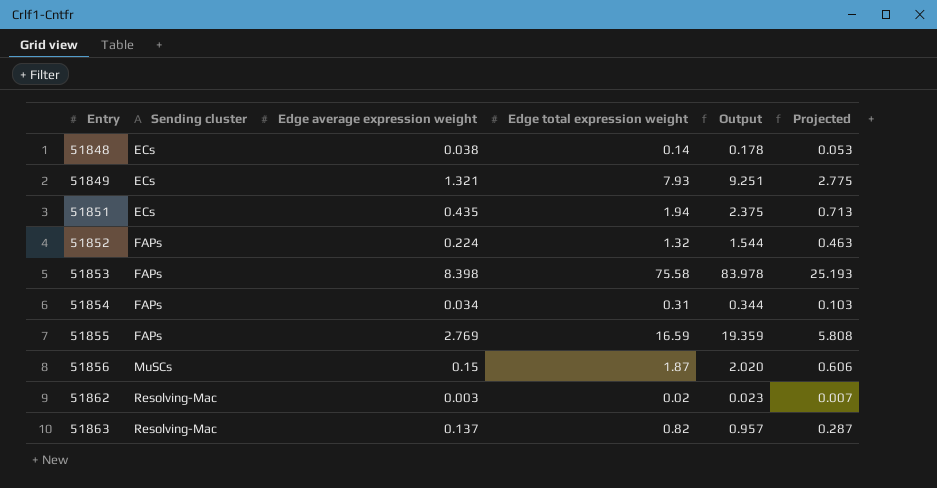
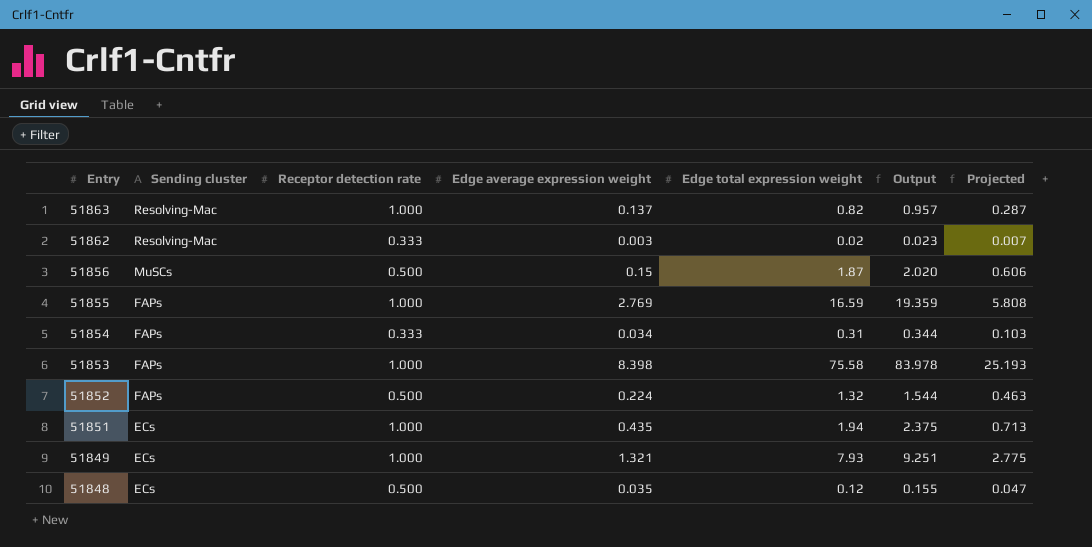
row order: Entry ascending -> Entry descending
column Receptor detection rate | position: none -> 3
51848 | Edge average expression weight: 0.038 -> 0.035
51848 | Edge total expression weight: 0.14 -> 0.12
51848 | Output: 0.178 -> 0.155
51848 | Projected: 0.053 -> 0.047

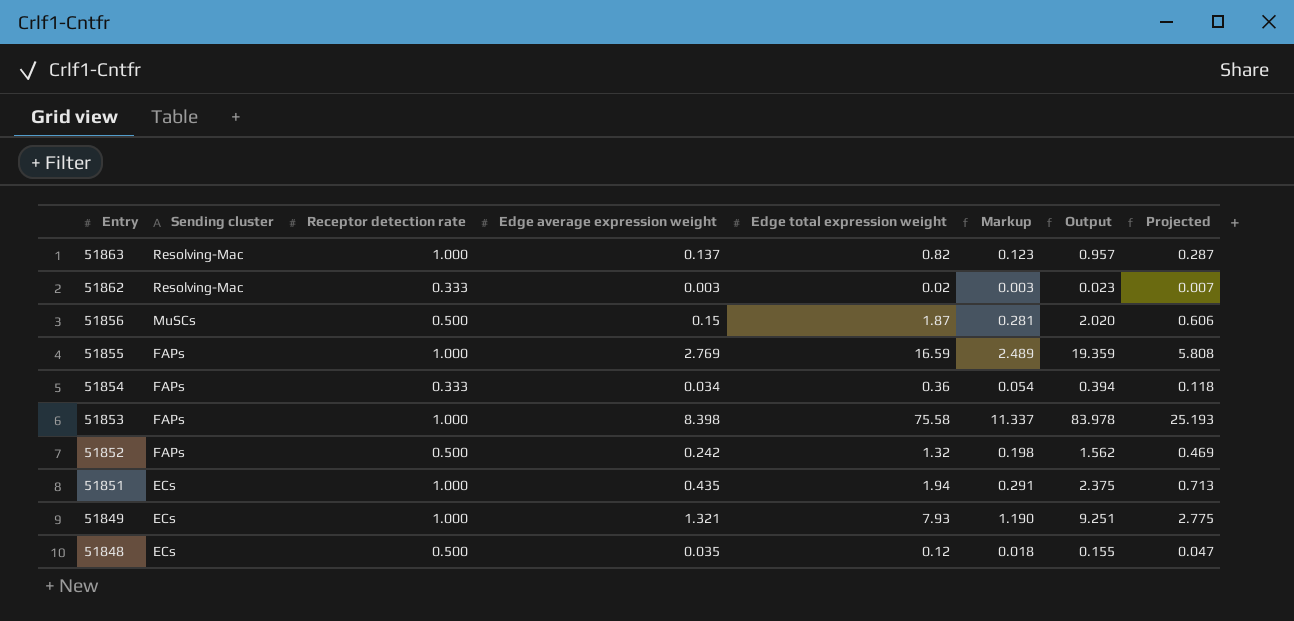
column Markup | formula: none -> [Edge total expression weight] * 0.15
51854 | Edge total expression weight: 0.31 -> 0.36
51854 | Output: 0.344 -> 0.394
51854 | Projected: 0.103 -> 0.118
51852 | Edge average expression weight: 0.224 -> 0.242
51852 | Output: 1.544 -> 1.562
51852 | Projected: 0.463 -> 0.469

